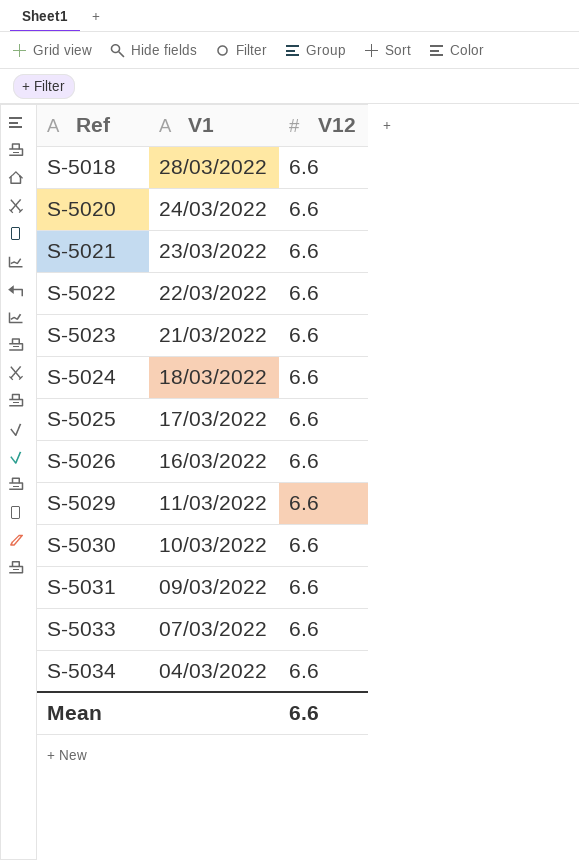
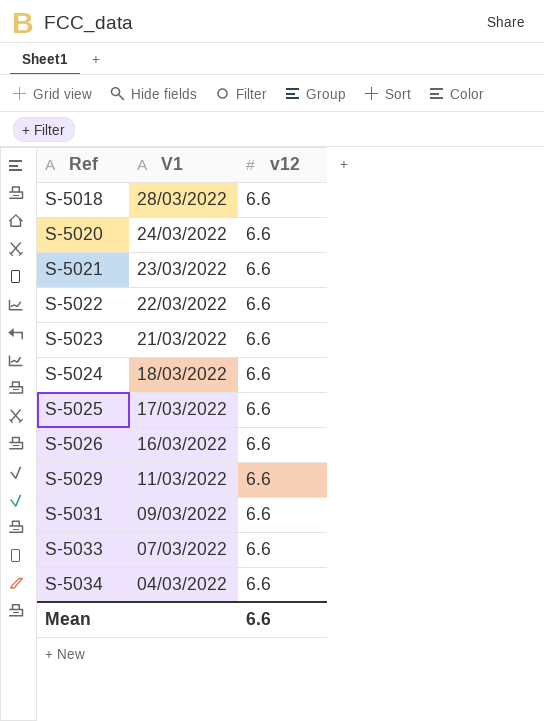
column name: V12 -> v12
row S-5030: 10/03/2022 | 6.6 -> none

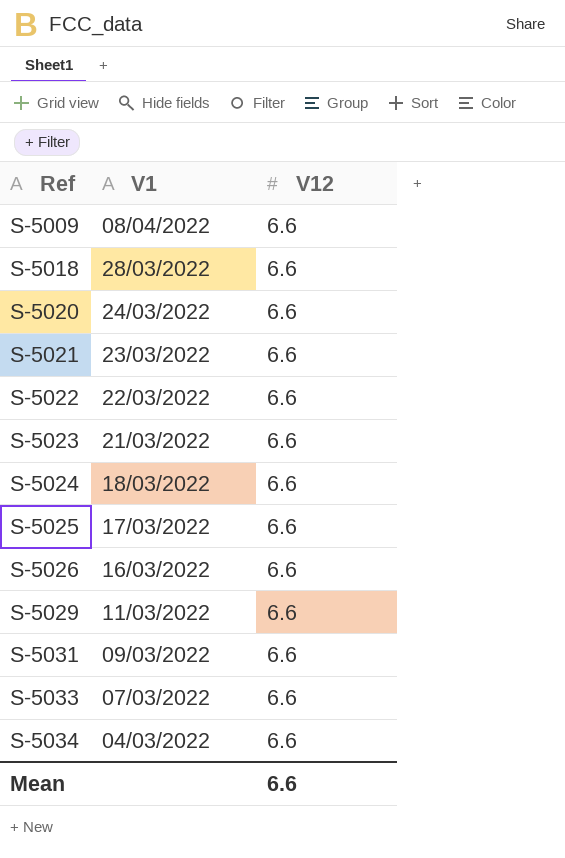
column name: v12 -> V12
row S-5009: none -> 08/04/2022 | 6.6

